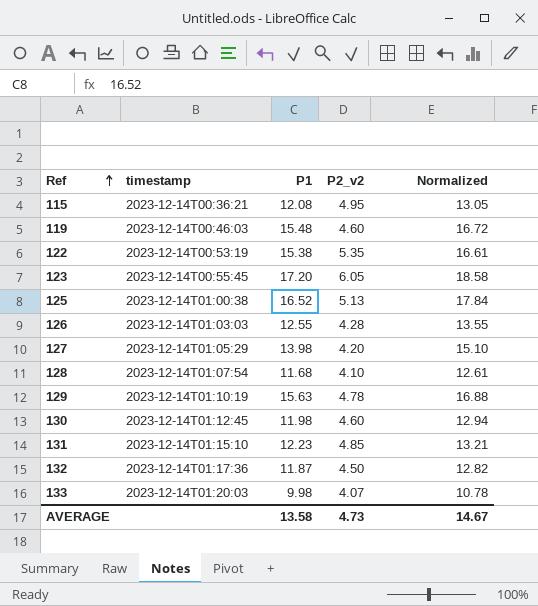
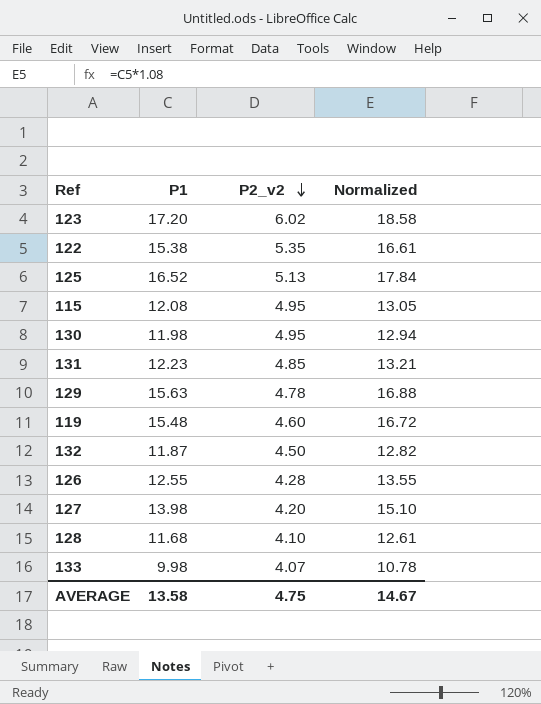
row order: Ref ascending -> P2_v2 descending
column timestamp | position: 2 -> none
123 | P2_v2: 6.05 -> 6.02
130 | P2_v2: 4.60 -> 4.95
AVERAGE | P2_v2: 4.73 -> 4.75

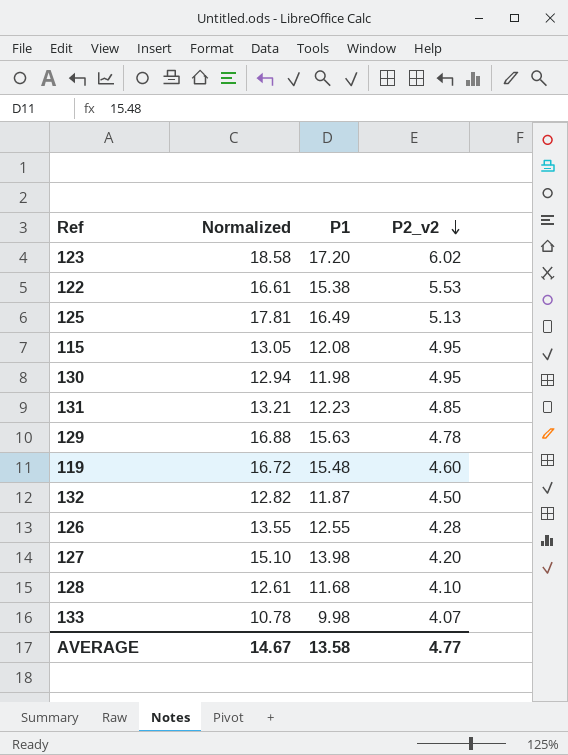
column Normalized | position: 4 -> 2
122 | P2_v2: 5.35 -> 5.53
125 | Normalized: 17.84 -> 17.81
125 | P1: 16.52 -> 16.49
AVERAGE | P2_v2: 4.75 -> 4.77

